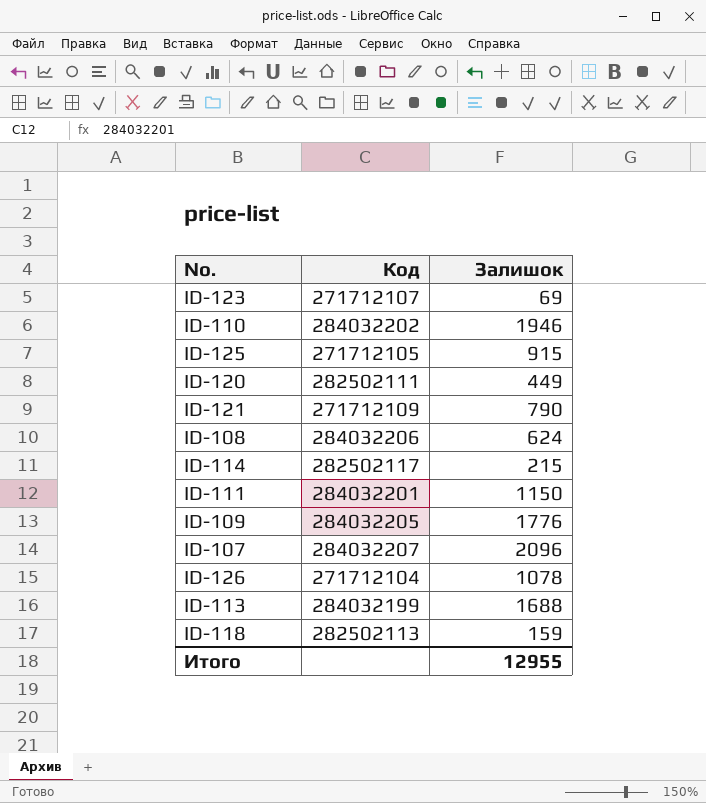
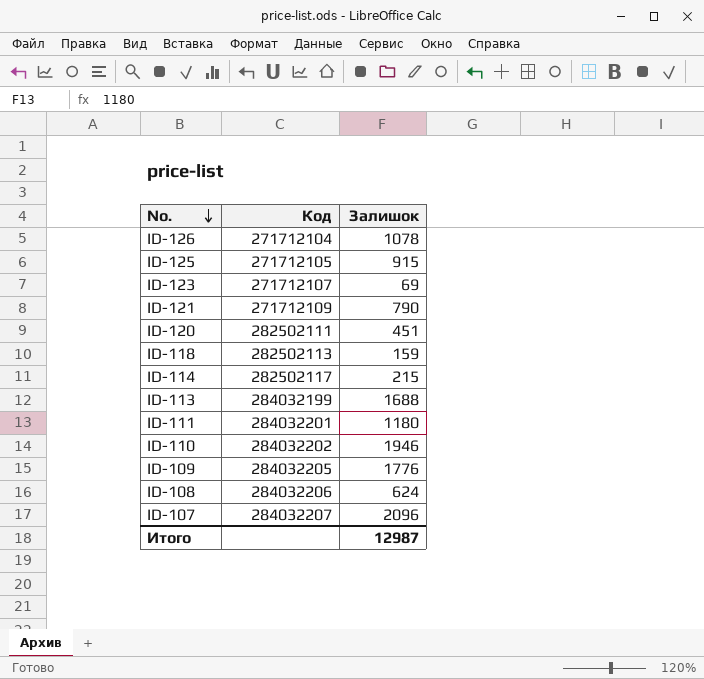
row order: none -> No. descending
ID-120 | Залишок: 449 -> 451
ID-111 | Залишок: 1150 -> 1180
Итого | Залишок: 12955 -> 12987

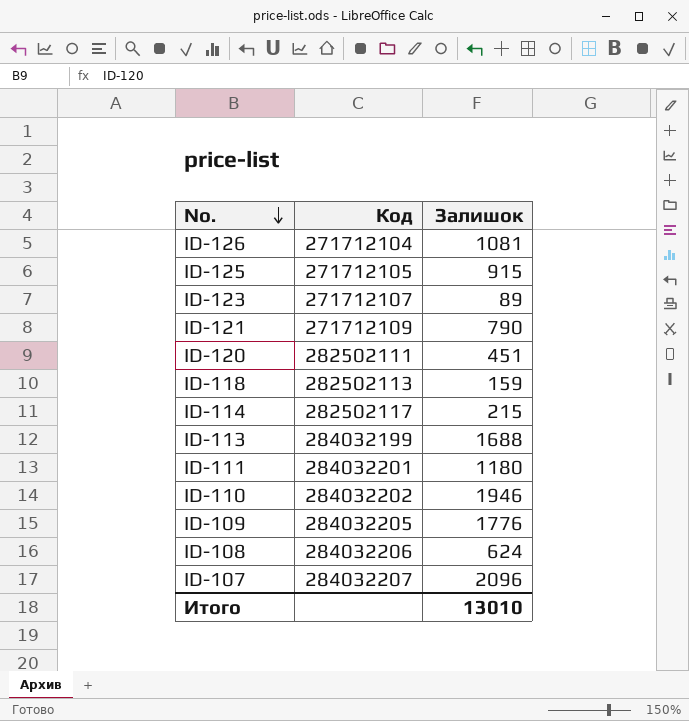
ID-126 | Залишок: 1078 -> 1081
ID-123 | Залишок: 69 -> 89
Итого | Залишок: 12987 -> 13010

